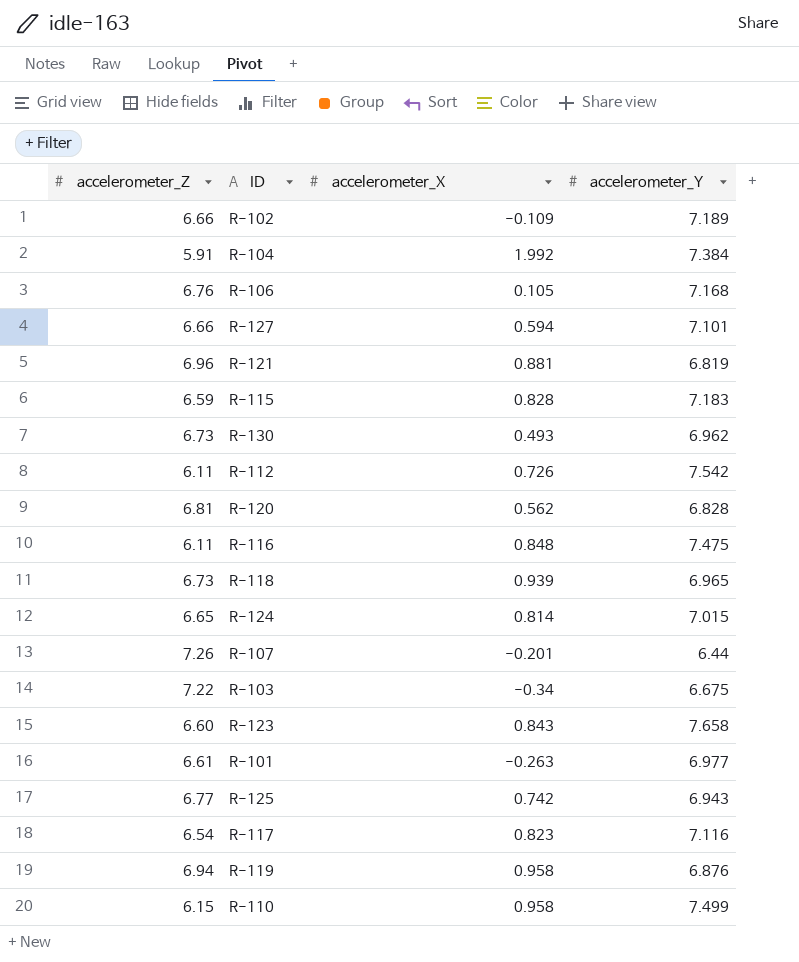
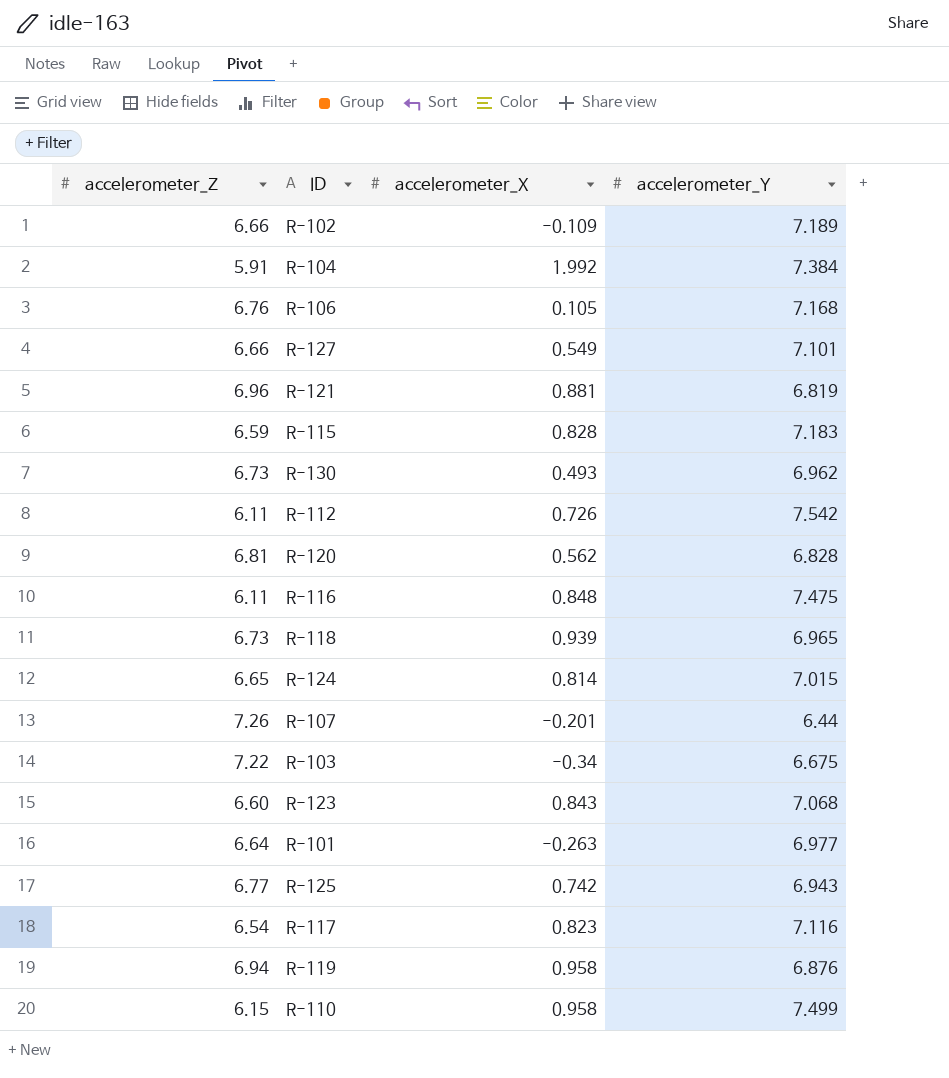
R-127 | accelerometer_X: 0.594 -> 0.549
R-123 | accelerometer_Y: 7.658 -> 7.068
R-101 | accelerometer_Z: 6.61 -> 6.64

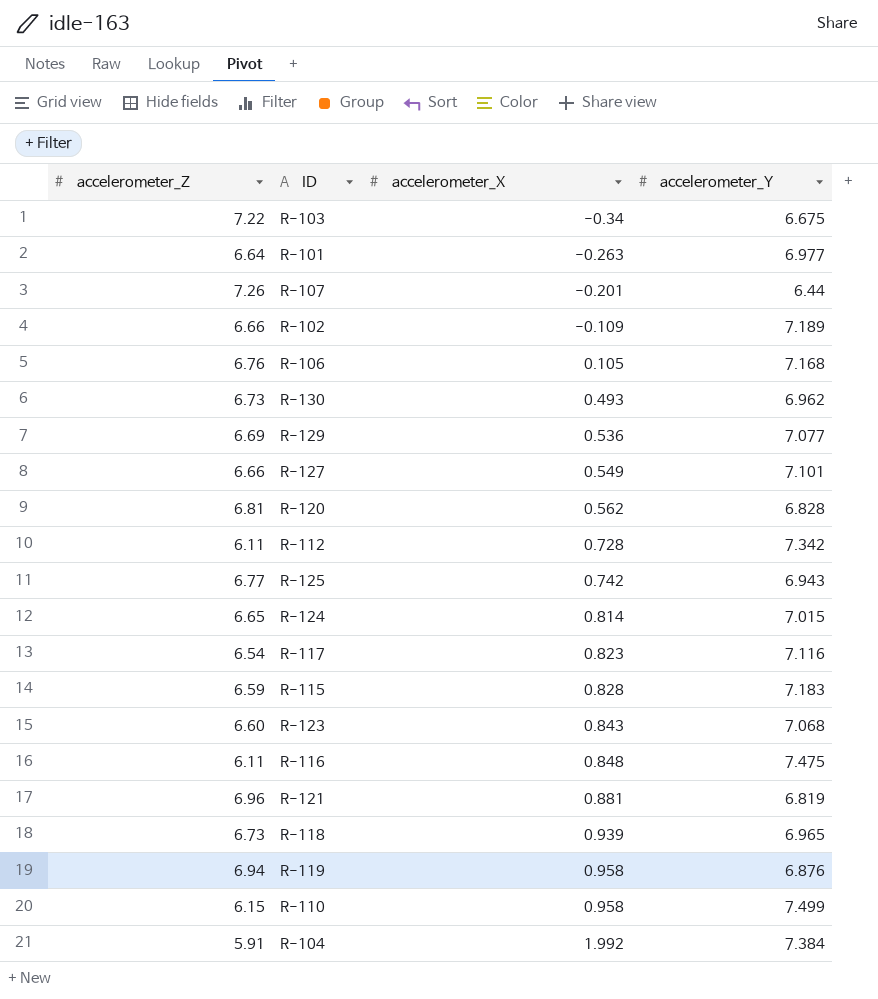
row order: none -> accelerometer_X ascending
row R-129: none -> 6.69 | 0.536 | 7.077
R-112 | accelerometer_X: 0.726 -> 0.728
R-112 | accelerometer_Y: 7.542 -> 7.342

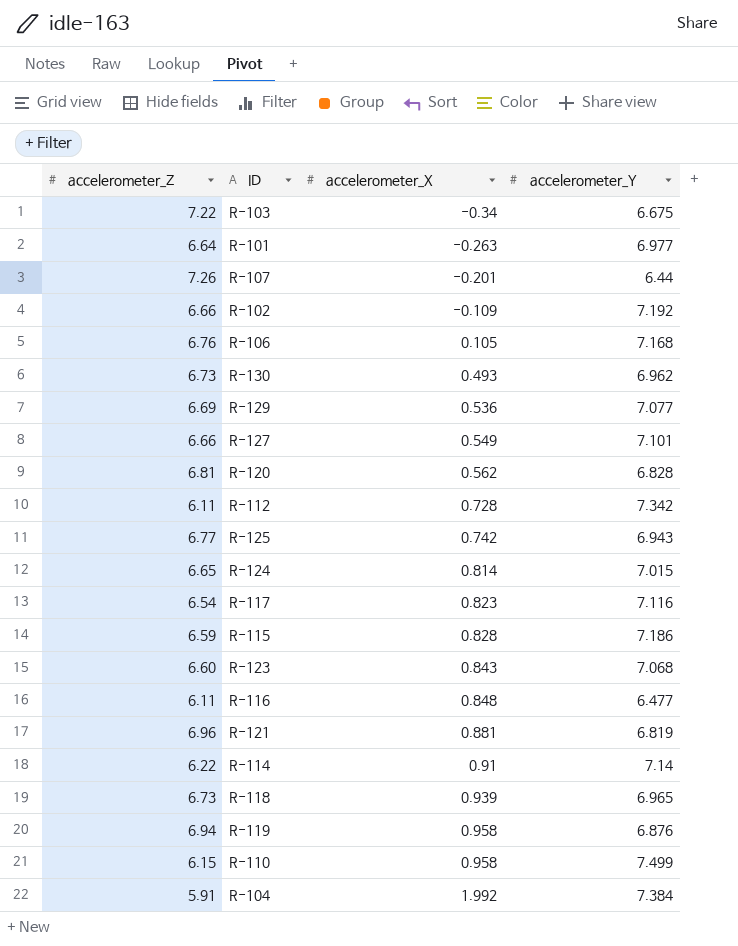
R-102 | accelerometer_Y: 7.189 -> 7.192
R-115 | accelerometer_Y: 7.183 -> 7.186
R-116 | accelerometer_Y: 7.475 -> 6.477
row R-114: none -> 6.22 | 0.91 | 7.14

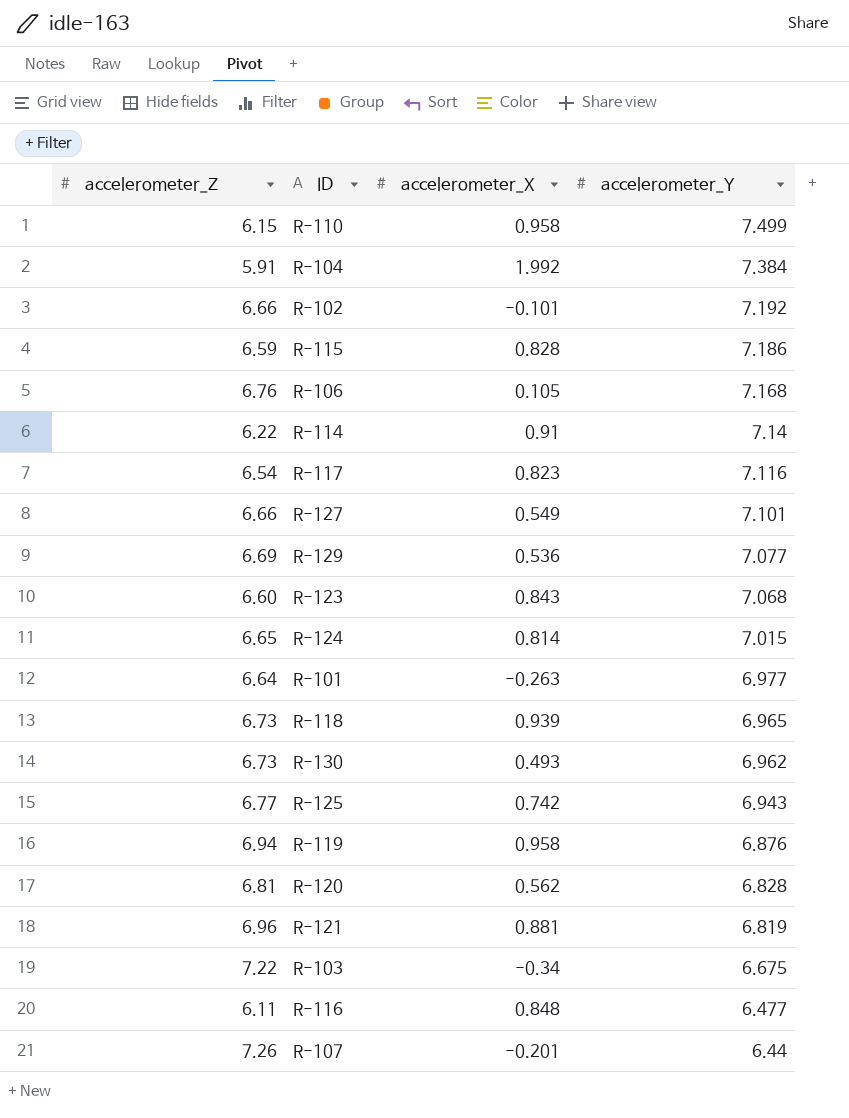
row order: accelerometer_X ascending -> accelerometer_Y descending
row R-112: 6.11 | 0.728 | 7.342 -> none
R-102 | accelerometer_X: -0.109 -> -0.101

